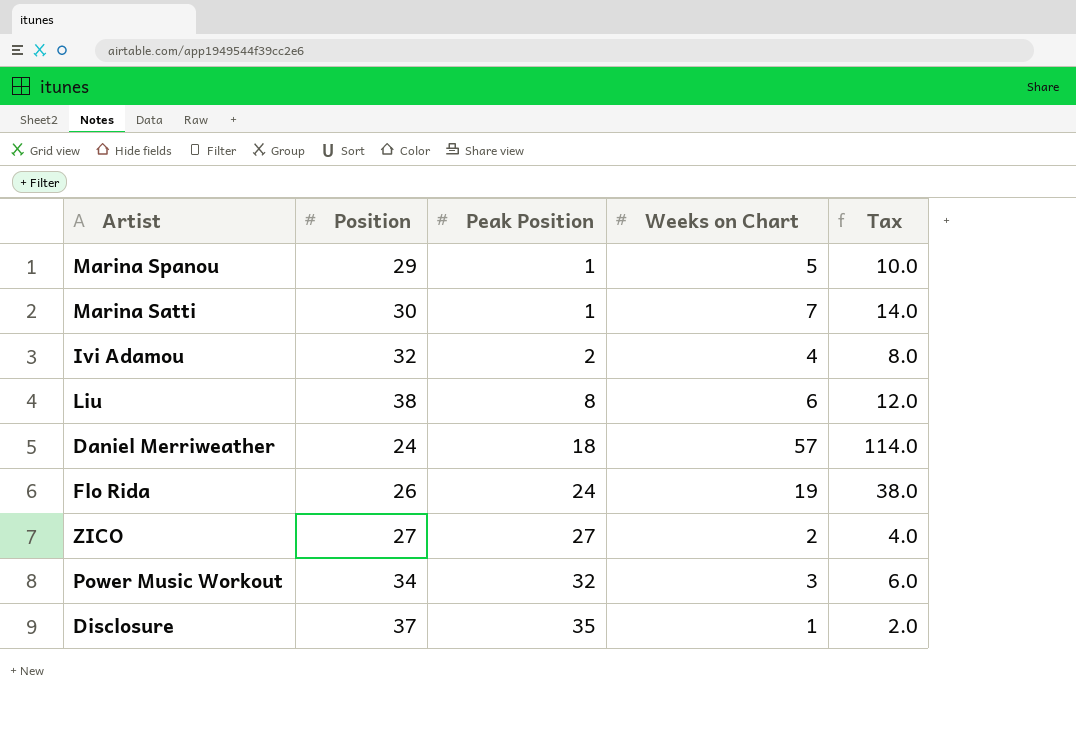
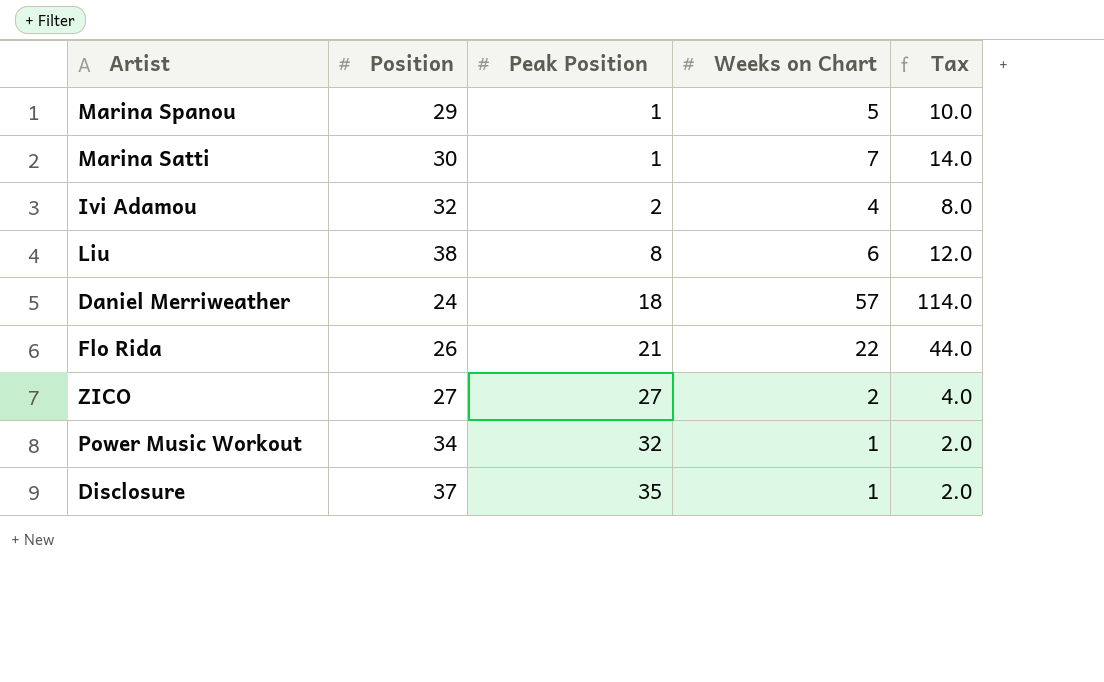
Flo Rida | Peak Position: 24 -> 21
Flo Rida | Weeks on Chart: 19 -> 22
Flo Rida | Tax: 38.0 -> 44.0
Power Music Workout | Weeks on Chart: 3 -> 1
Power Music Workout | Tax: 6.0 -> 2.0

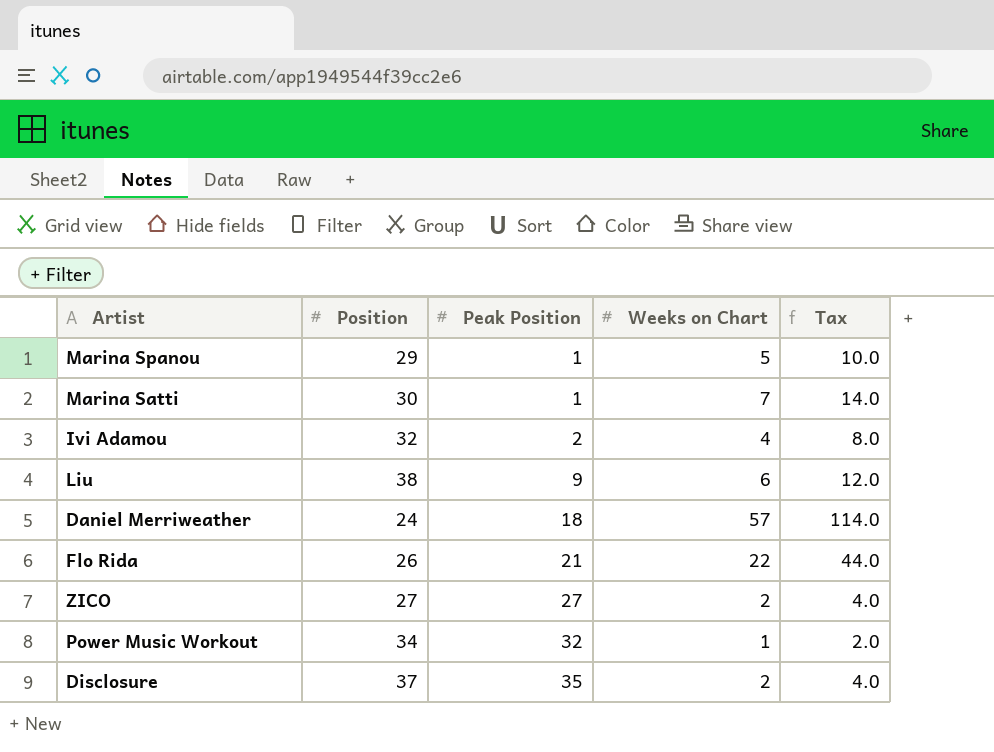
Liu | Peak Position: 8 -> 9
Disclosure | Weeks on Chart: 1 -> 2
Disclosure | Tax: 2.0 -> 4.0

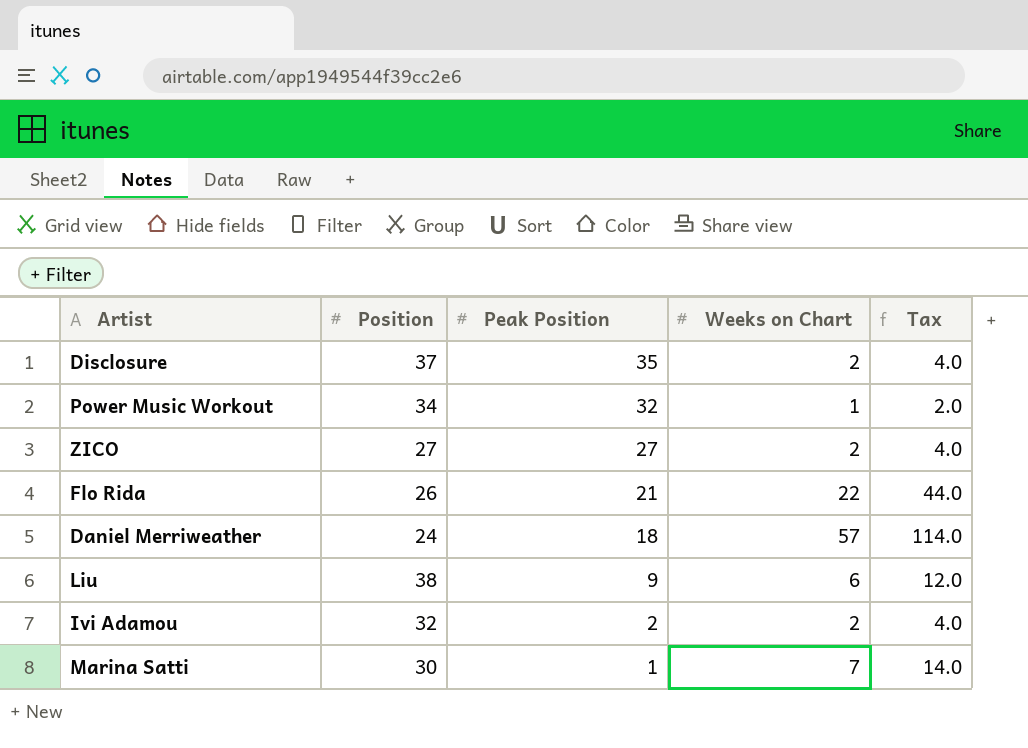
row order: Peak Position ascending -> Peak Position descending
row Marina Spanou: 29 | 1 | 5 | 10.0 -> none
Ivi Adamou | Weeks on Chart: 4 -> 2
Ivi Adamou | Tax: 8.0 -> 4.0

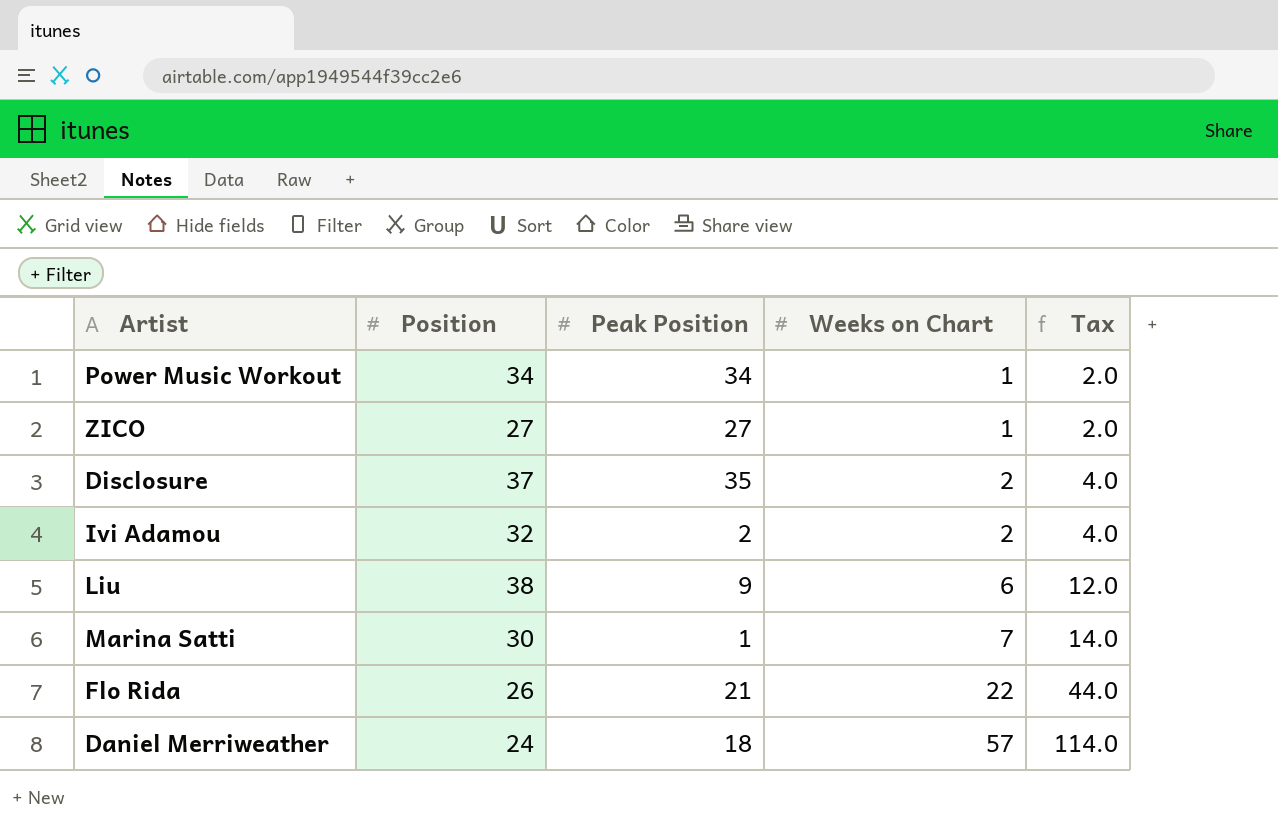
row order: Peak Position descending -> Weeks on Chart ascending
Power Music Workout | Peak Position: 32 -> 34
ZICO | Weeks on Chart: 2 -> 1
ZICO | Tax: 4.0 -> 2.0

